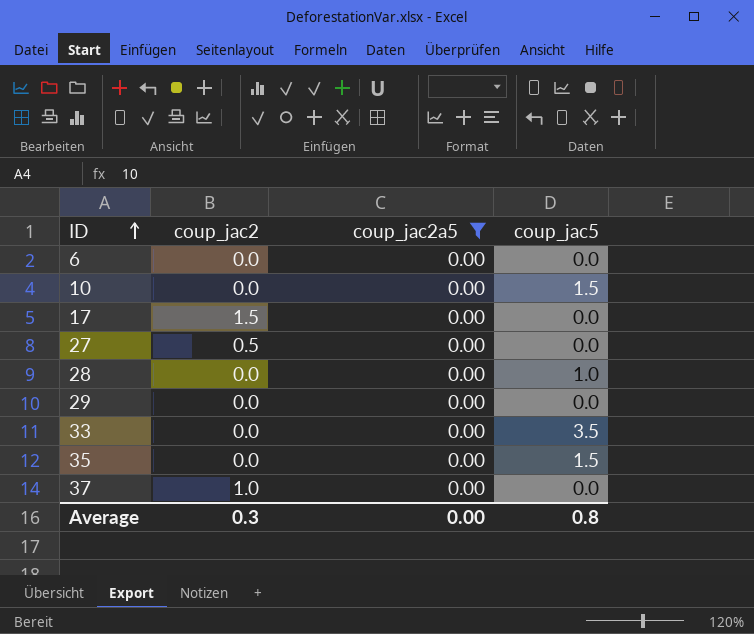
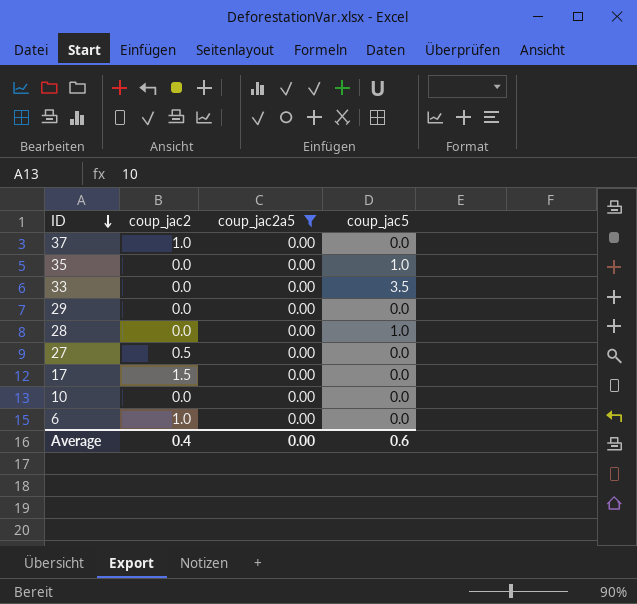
row order: ID ascending -> ID descending
35 | coup_jac5: 1.5 -> 1.0
10 | coup_jac5: 1.5 -> 0.0
6 | coup_jac2: 0.0 -> 1.0
Average | coup_jac2: 0.3 -> 0.4
Average | coup_jac5: 0.8 -> 0.6

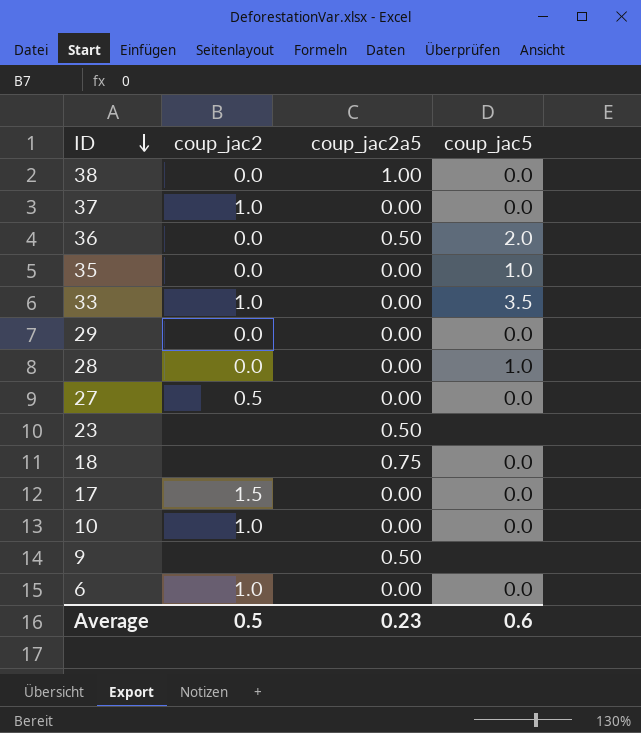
filter: coup_jac2a5 = 0.00 -> none
33 | coup_jac2: 0.0 -> 1.0
10 | coup_jac2: 0.0 -> 1.0
Average | coup_jac2: 0.4 -> 0.5
Average | coup_jac2a5: 0.00 -> 0.23

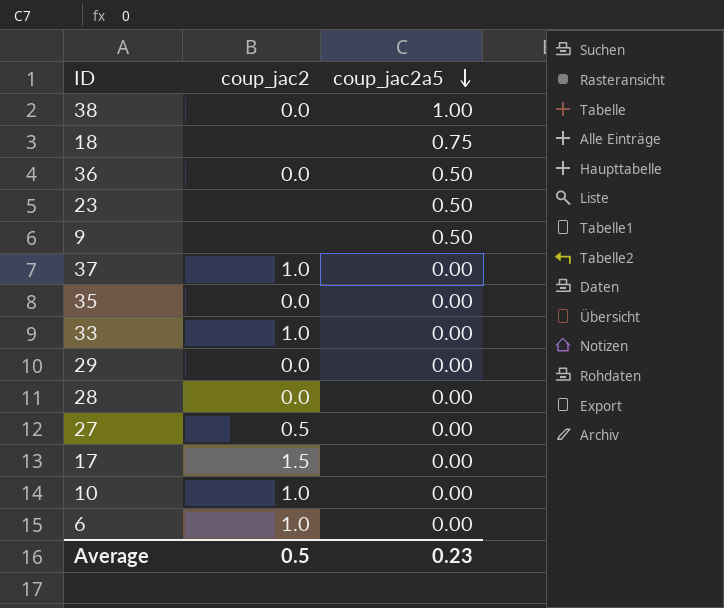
row order: ID descending -> coup_jac2a5 descending
column coup_jac5 | position: 4 -> none

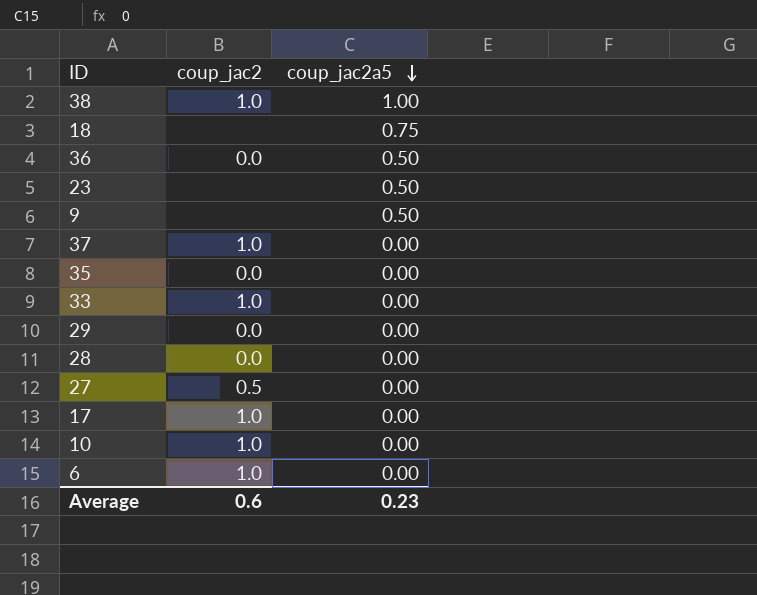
38 | coup_jac2: 0.0 -> 1.0
17 | coup_jac2: 1.5 -> 1.0
Average | coup_jac2: 0.5 -> 0.6

